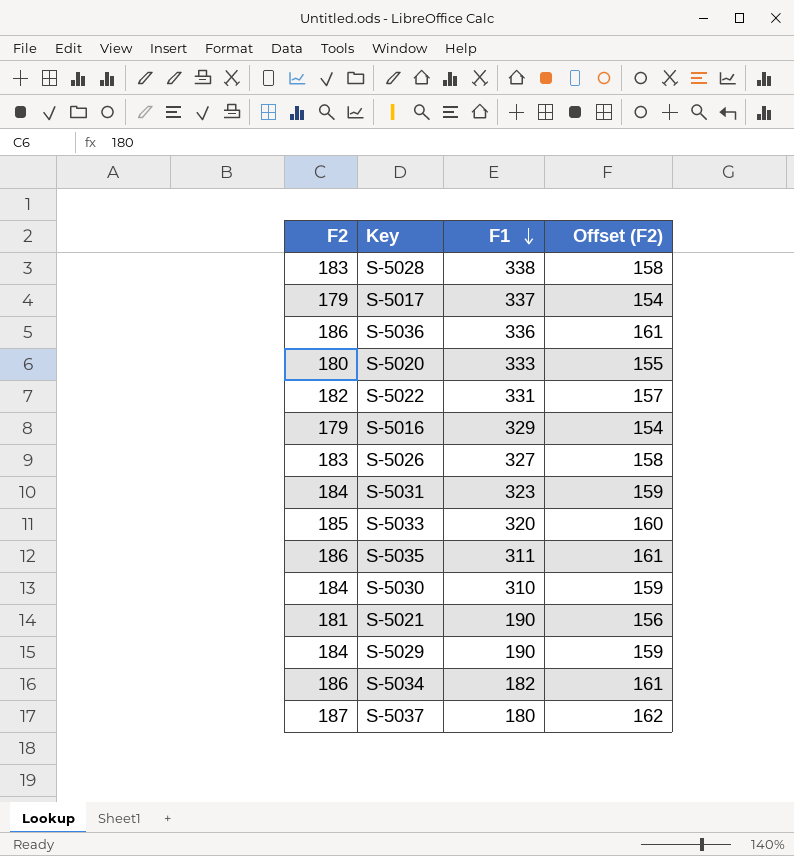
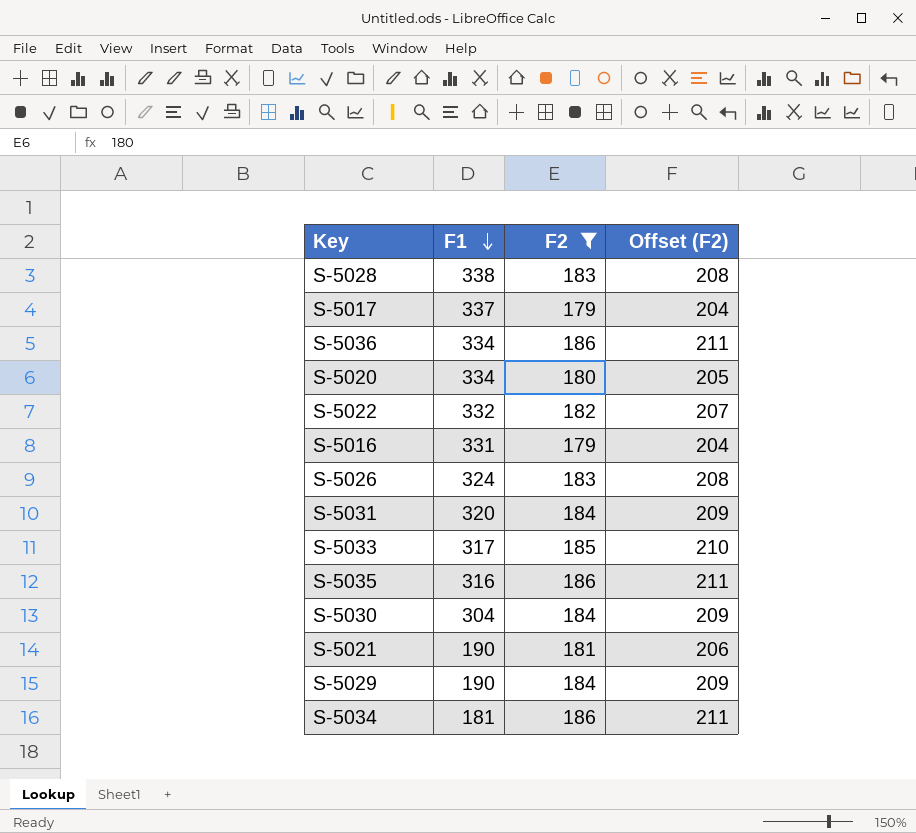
filter: none -> F2 != 187
column F2 | position: 1 -> 3
column Offset (F2) | formula: [F2] - 25 -> [F2] + 25
S-5036 | F1: 336 -> 334
S-5020 | F1: 333 -> 334
S-5022 | F1: 331 -> 332
S-5016 | F1: 329 -> 331
S-5026 | F1: 327 -> 324
S-5031 | F1: 323 -> 320
S-5033 | F1: 320 -> 317
S-5035 | F1: 311 -> 316
S-5030 | F1: 310 -> 304
S-5034 | F1: 182 -> 181

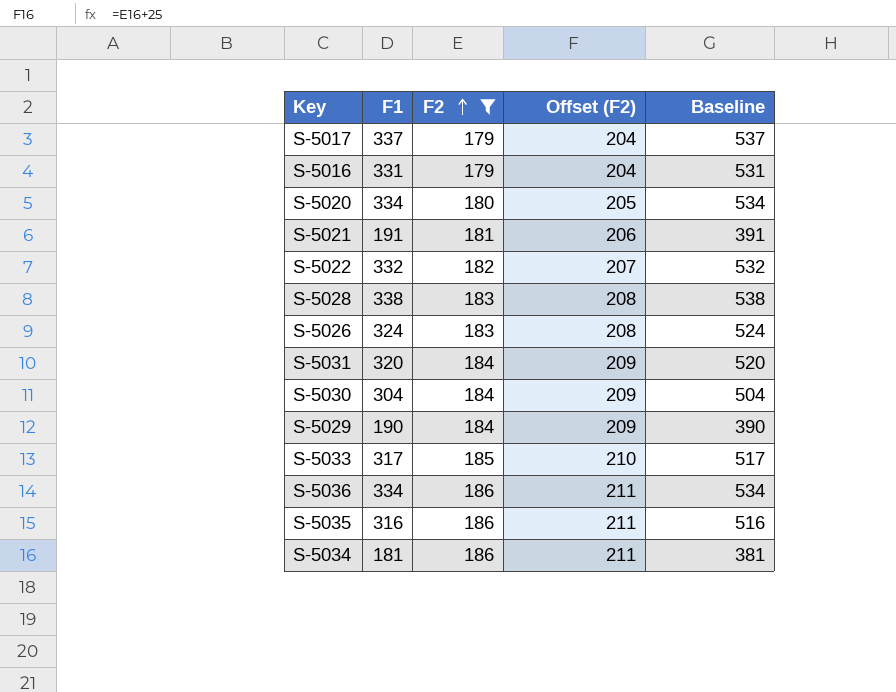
row order: F1 descending -> F2 ascending
column Baseline | formula: none -> [F1] + 200
S-5021 | F1: 190 -> 191

